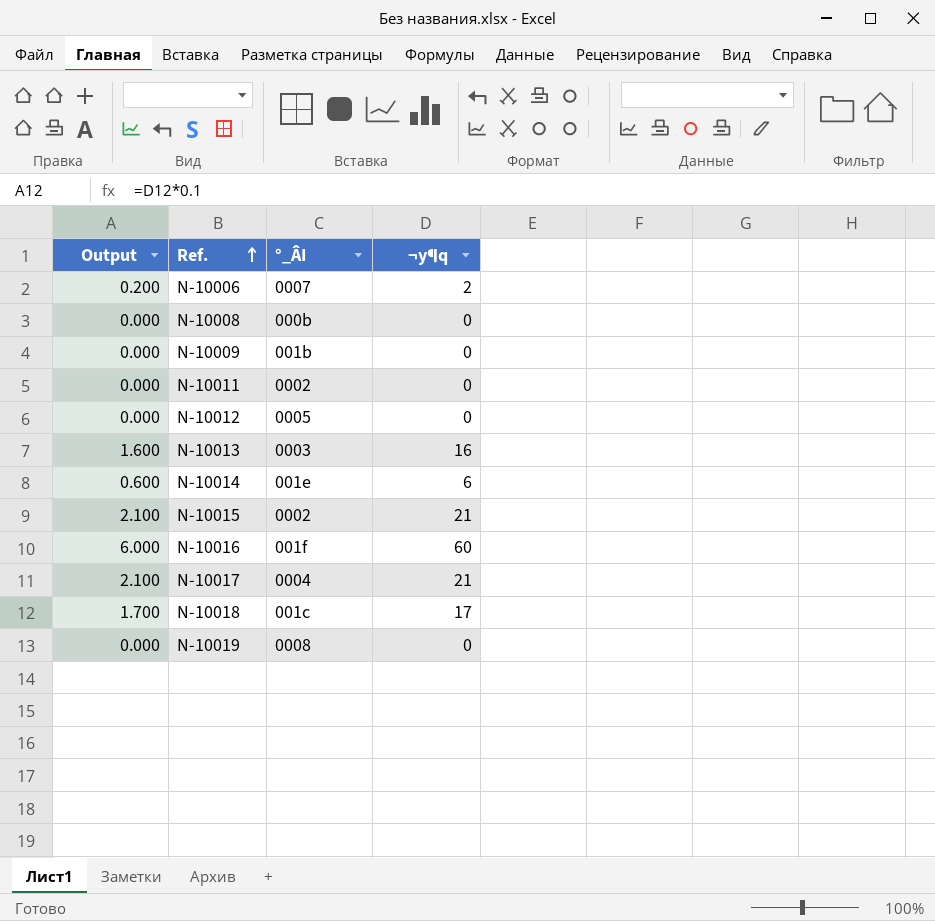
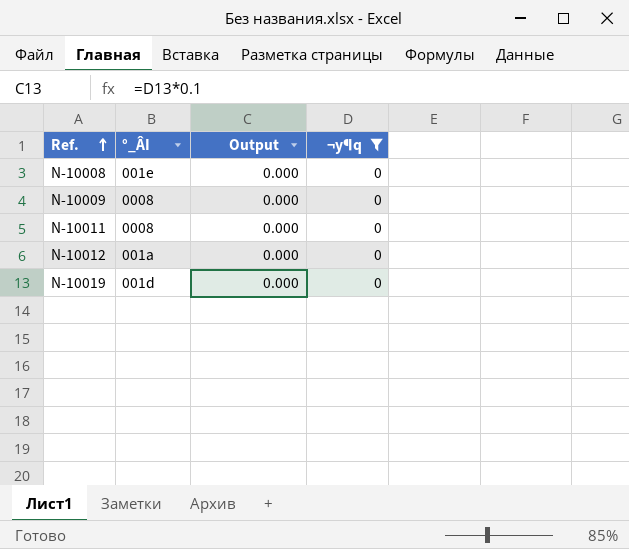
filter: none -> ¬y¶q = 0
column Output | position: 1 -> 3
N-10008 | °_ÂI: 000b -> 001e
N-10009 | °_ÂI: 001b -> 0008
N-10011 | °_ÂI: 0002 -> 0008
N-10012 | °_ÂI: 0005 -> 001a
N-10019 | °_ÂI: 0008 -> 001d

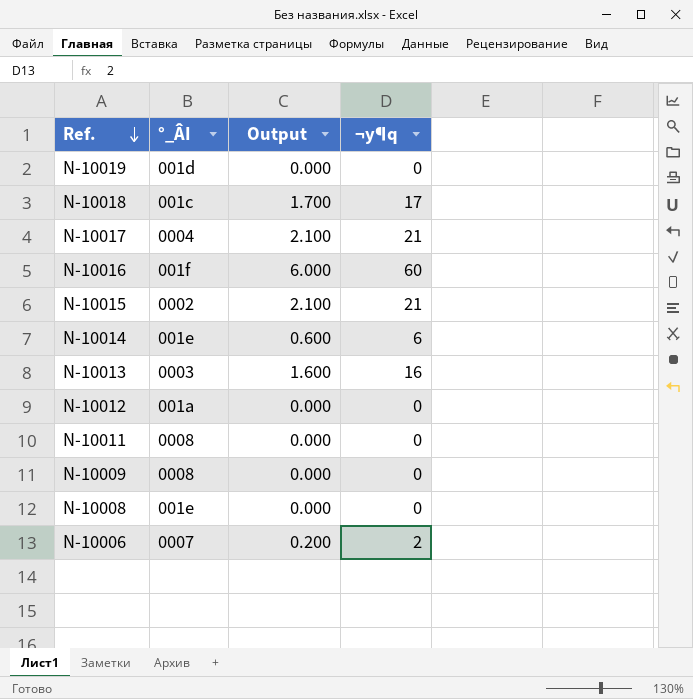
filter: ¬y¶q = 0 -> none
row order: Ref. ascending -> Ref. descending

